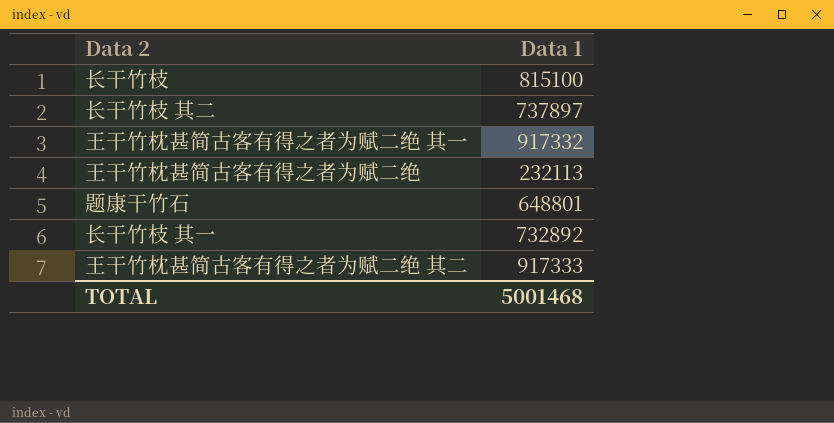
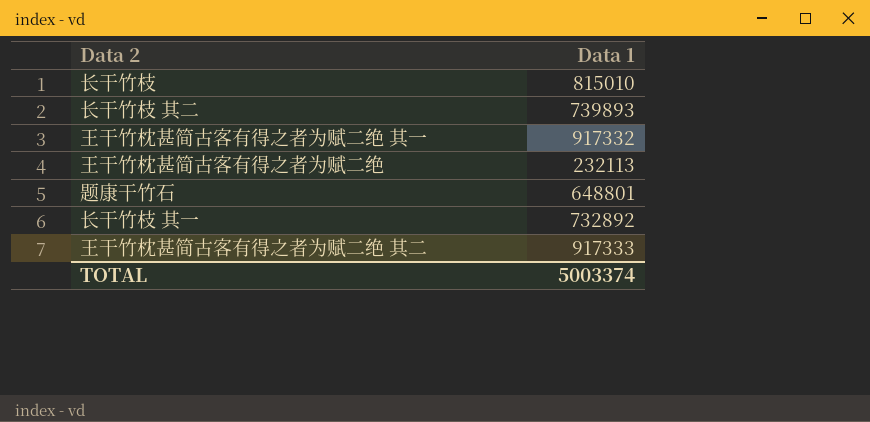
长干竹枝 | Data 1: 815100 -> 815010
长干竹枝 其二 | Data 1: 737897 -> 739893
TOTAL | Data 1: 5001468 -> 5003374

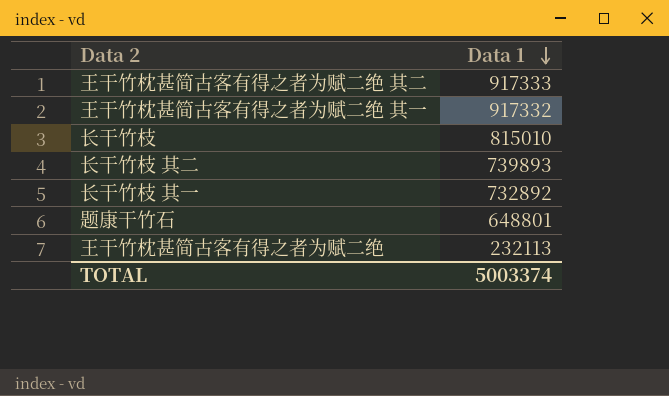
row order: none -> Data 1 descending

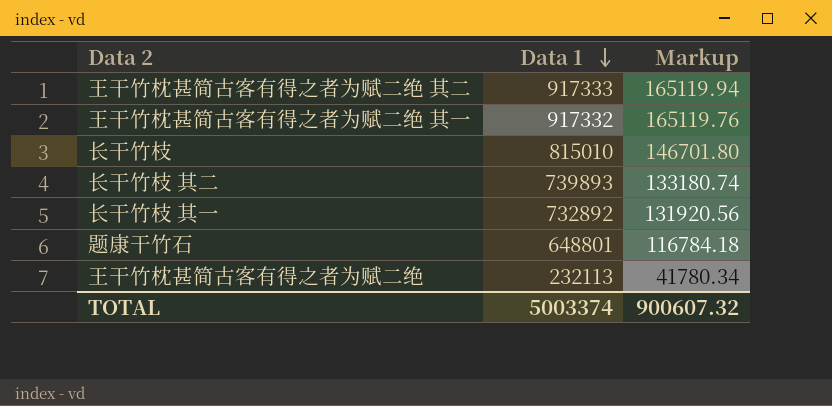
column Markup | formula: none -> [Data 1] * 0.18

